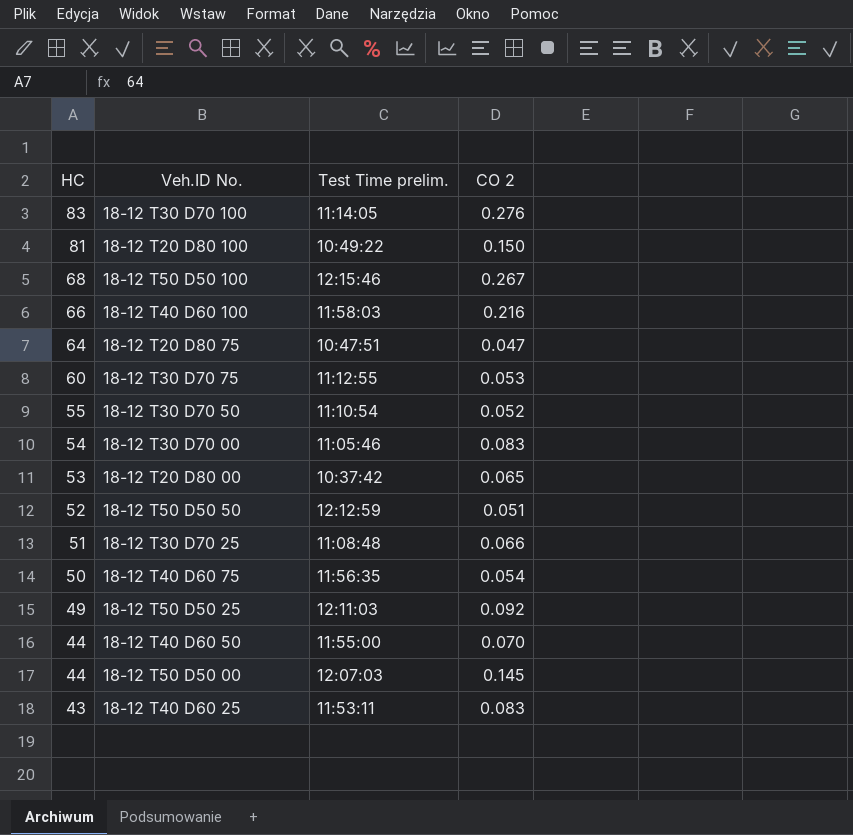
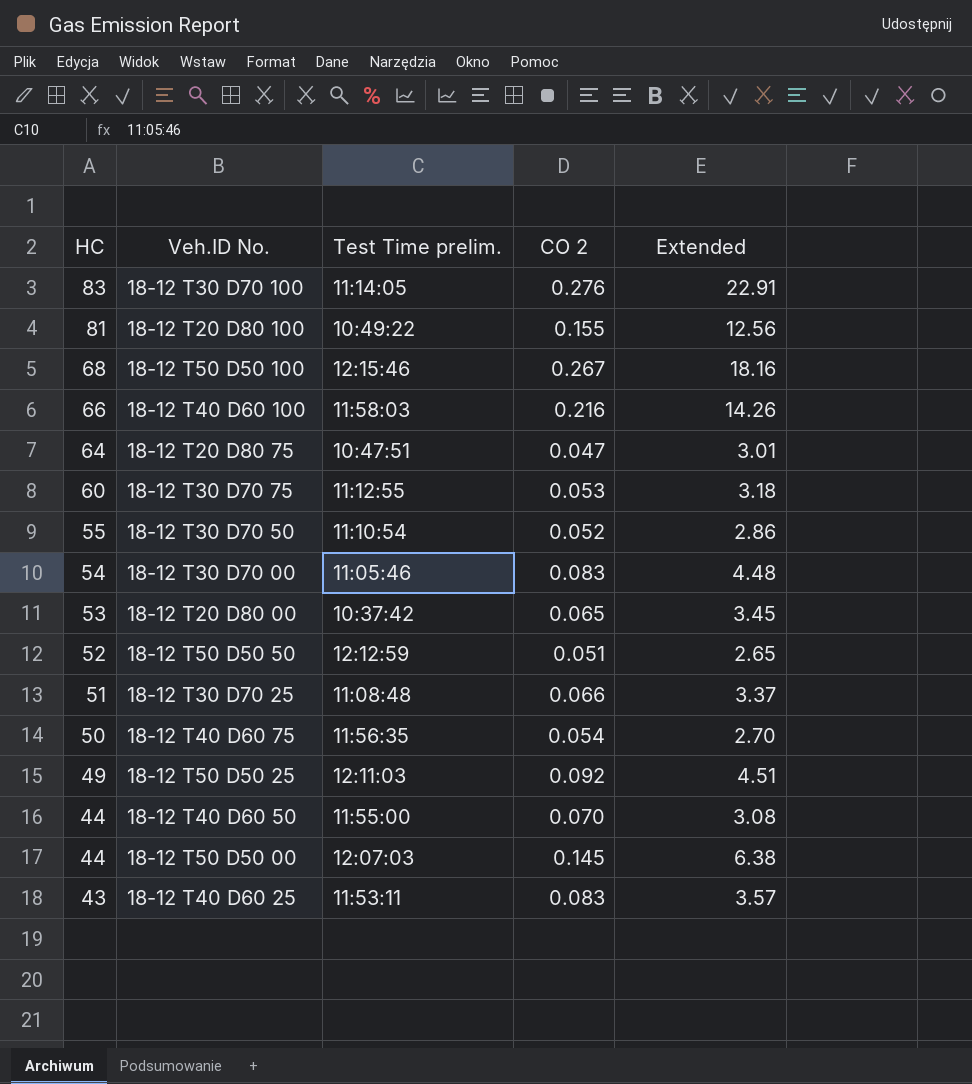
column Extended | formula: none -> [HC] * [CO 2]
18-12 T20 D80 100 | CO 2: 0.150 -> 0.155

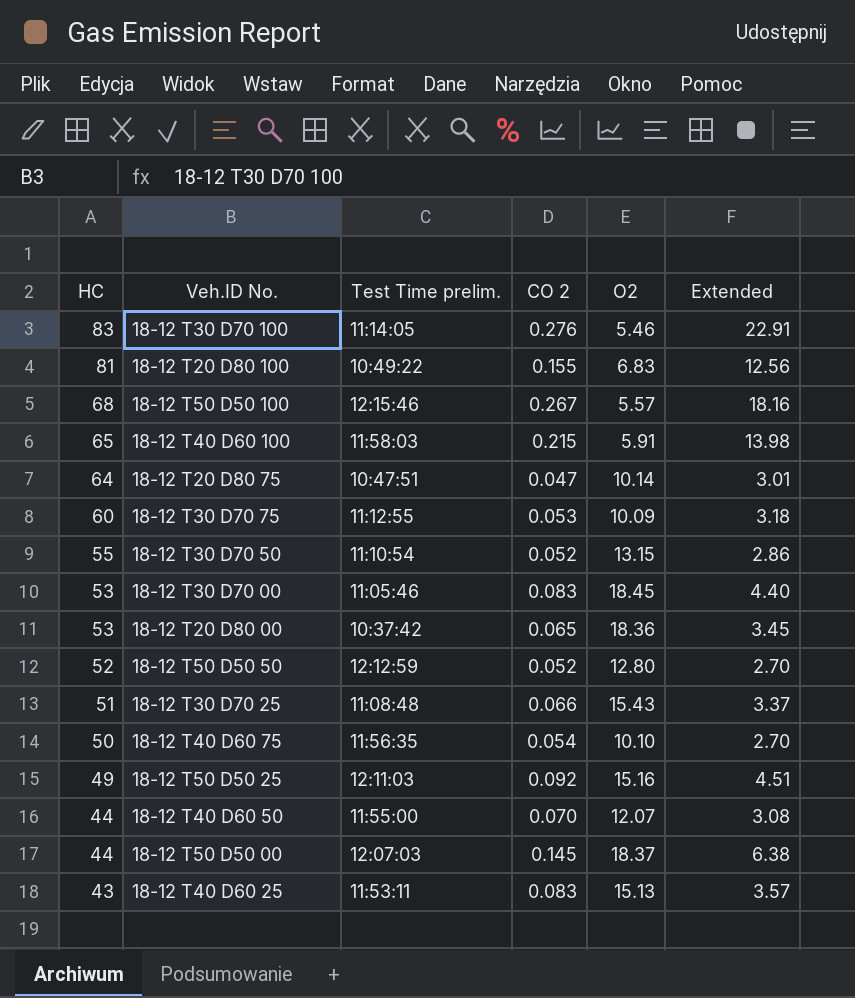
column O2 | position: none -> 5
18-12 T40 D60 100 | HC: 66 -> 65
18-12 T40 D60 100 | CO 2: 0.216 -> 0.215
18-12 T40 D60 100 | Extended: 14.26 -> 13.98
18-12 T30 D70 00 | HC: 54 -> 53
18-12 T30 D70 00 | Extended: 4.48 -> 4.40
18-12 T50 D50 50 | CO 2: 0.051 -> 0.052
18-12 T50 D50 50 | Extended: 2.65 -> 2.70

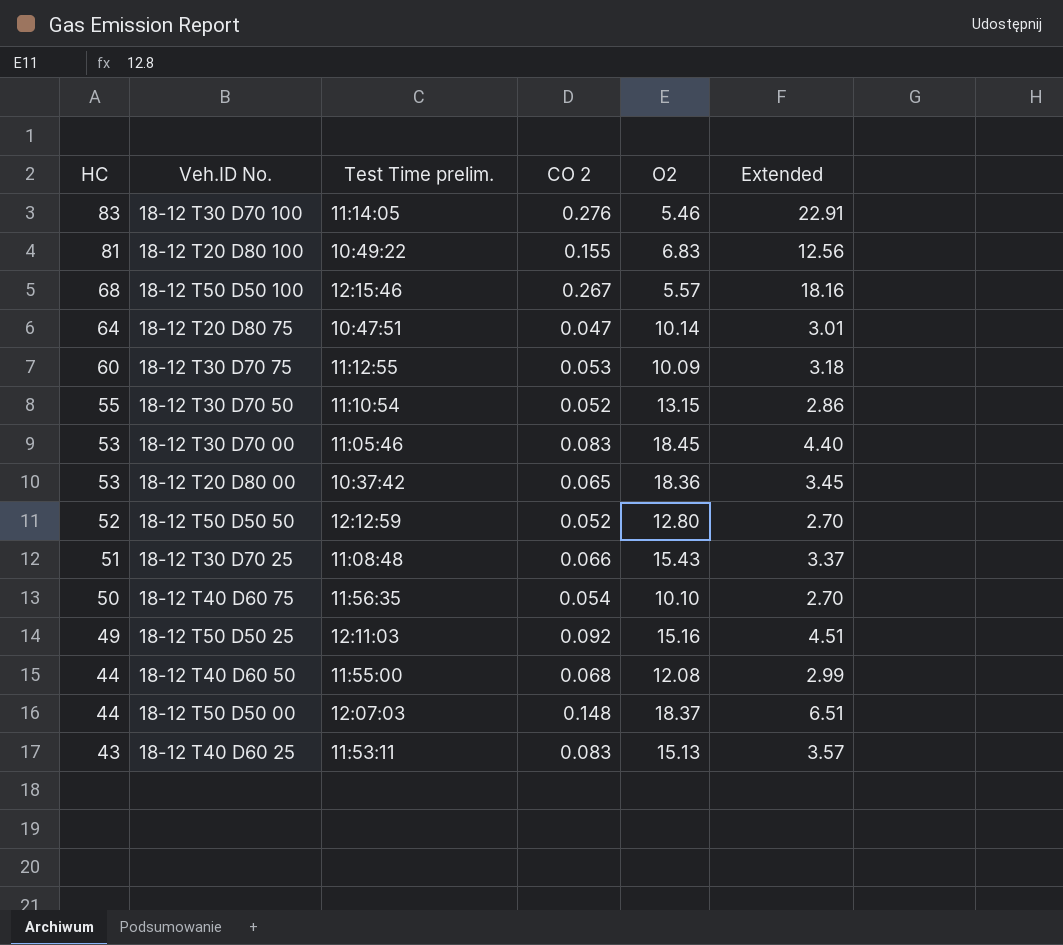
row 18-12 T40 D60 100: 65 | 11:58:03 | 0.215 | 5.91 | 13.98 -> none
18-12 T40 D60 50 | CO 2: 0.070 -> 0.068
18-12 T40 D60 50 | O2: 12.07 -> 12.08
18-12 T40 D60 50 | Extended: 3.08 -> 2.99
18-12 T50 D50 00 | CO 2: 0.145 -> 0.148
18-12 T50 D50 00 | Extended: 6.38 -> 6.51

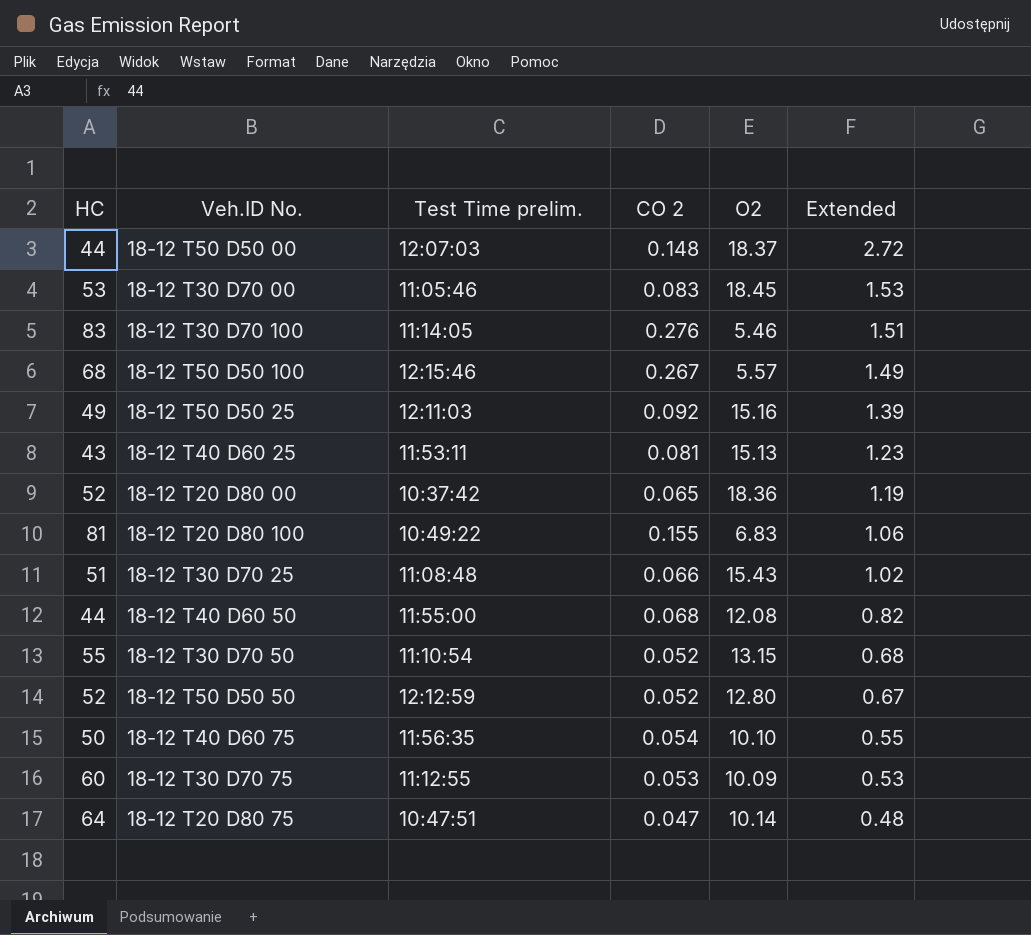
row order: HC descending -> Extended descending
column Extended | formula: [HC] * [CO 2] -> [CO 2] * [O2]
18-12 T40 D60 25 | CO 2: 0.083 -> 0.081
18-12 T20 D80 00 | HC: 53 -> 52

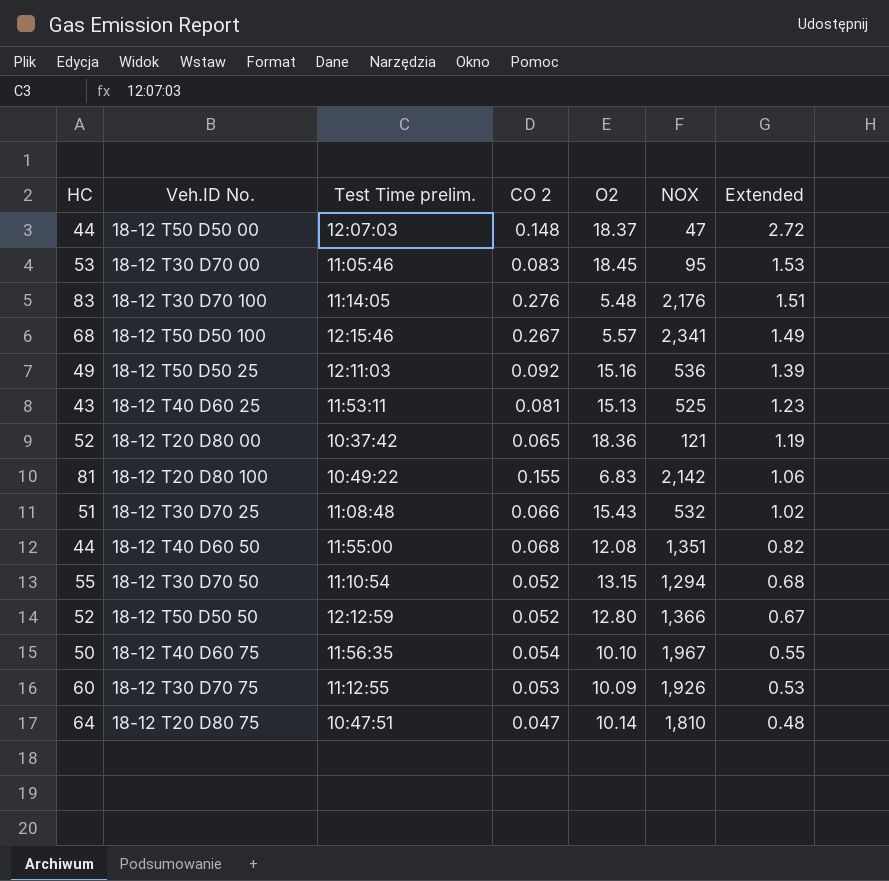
column NOX | position: none -> 6
18-12 T30 D70 100 | O2: 5.46 -> 5.48

